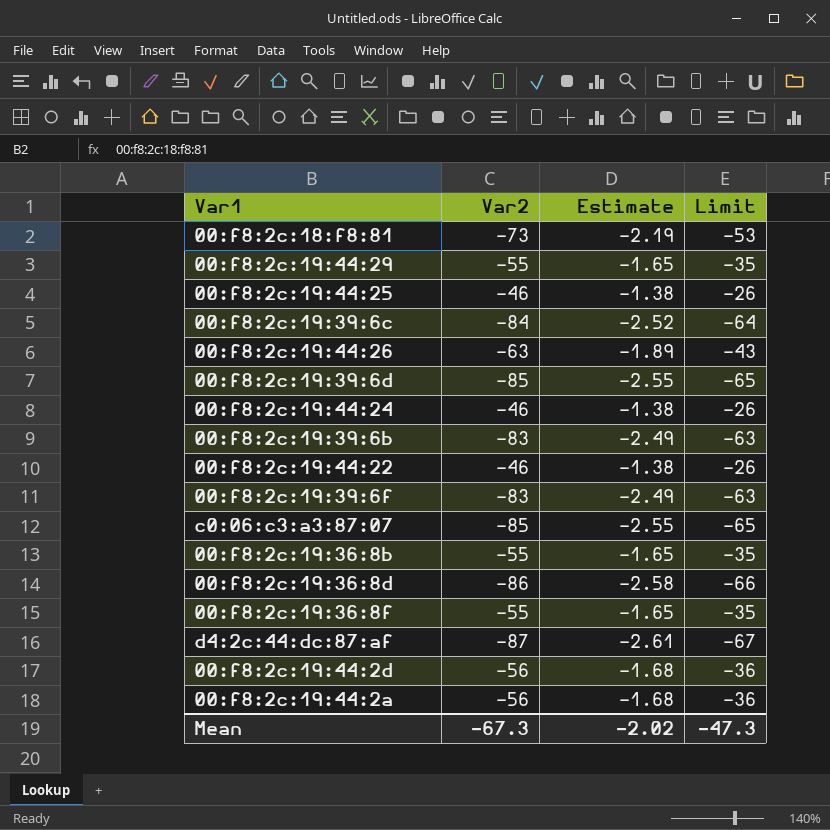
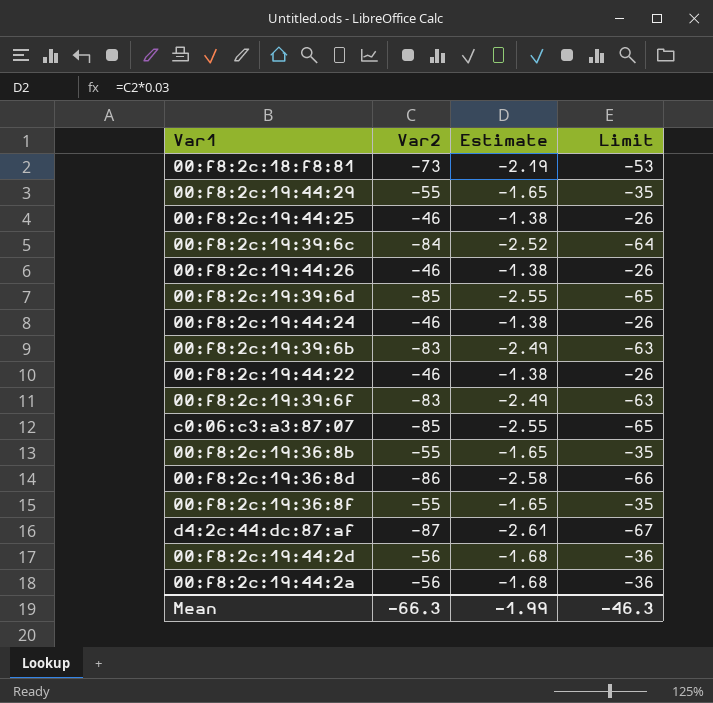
00:f8:2c:19:44:26 | Var2: -63 -> -46
00:f8:2c:19:44:26 | Estimate: -1.89 -> -1.38
00:f8:2c:19:44:26 | Limit: -43 -> -26
Mean | Var2: -67.3 -> -66.3
Mean | Estimate: -2.02 -> -1.99
Mean | Limit: -47.3 -> -46.3

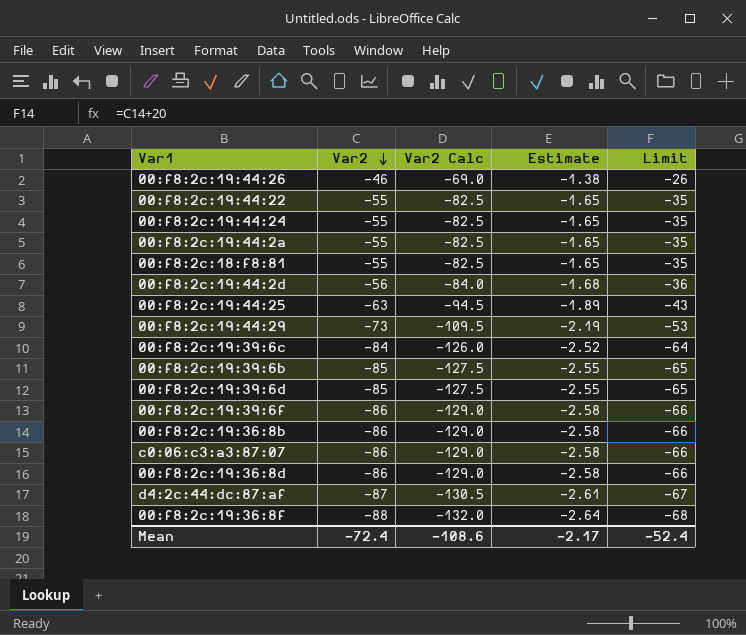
row order: none -> Var2 descending
column Var2 Calc | formula: none -> [Var2] * 1.5
00:f8:2c:19:44:22 | Var2: -46 -> -55
00:f8:2c:19:44:22 | Estimate: -1.38 -> -1.65
00:f8:2c:19:44:22 | Limit: -26 -> -35
00:f8:2c:19:44:24 | Var2: -46 -> -55
00:f8:2c:19:44:24 | Estimate: -1.38 -> -1.65
00:f8:2c:19:44:24 | Limit: -26 -> -35
00:f8:2c:19:44:2a | Var2: -56 -> -55
00:f8:2c:19:44:2a | Estimate: -1.68 -> -1.65
00:f8:2c:19:44:2a | Limit: -36 -> -35
00:f8:2c:18:f8:81 | Var2: -73 -> -55
00:f8:2c:18:f8:81 | Estimate: -2.19 -> -1.65
00:f8:2c:18:f8:81 | Limit: -53 -> -35
00:f8:2c:19:44:25 | Var2: -46 -> -63
00:f8:2c:19:44:25 | Estimate: -1.38 -> -1.89
00:f8:2c:19:44:25 | Limit: -26 -> -43
00:f8:2c:19:44:29 | Var2: -55 -> -73
00:f8:2c:19:44:29 | Estimate: -1.65 -> -2.19
00:f8:2c:19:44:29 | Limit: -35 -> -53
00:f8:2c:19:39:6b | Var2: -83 -> -85
00:f8:2c:19:39:6b | Estimate: -2.49 -> -2.55
00:f8:2c:19:39:6b | Limit: -63 -> -65
00:f8:2c:19:39:6f | Var2: -83 -> -86
00:f8:2c:19:39:6f | Estimate: -2.49 -> -2.58
00:f8:2c:19:39:6f | Limit: -63 -> -66
00:f8:2c:19:36:8b | Var2: -55 -> -86
00:f8:2c:19:36:8b | Estimate: -1.65 -> -2.58
00:f8:2c:19:36:8b | Limit: -35 -> -66
c0:06:c3:a3:87:07 | Var2: -85 -> -86
c0:06:c3:a3:87:07 | Estimate: -2.55 -> -2.58
c0:06:c3:a3:87:07 | Limit: -65 -> -66
00:f8:2c:19:36:8f | Var2: -55 -> -88
00:f8:2c:19:36:8f | Estimate: -1.65 -> -2.64
00:f8:2c:19:36:8f | Limit: -35 -> -68
Mean | Var2: -66.3 -> -72.4
Mean | Estimate: -1.99 -> -2.17
Mean | Limit: -46.3 -> -52.4

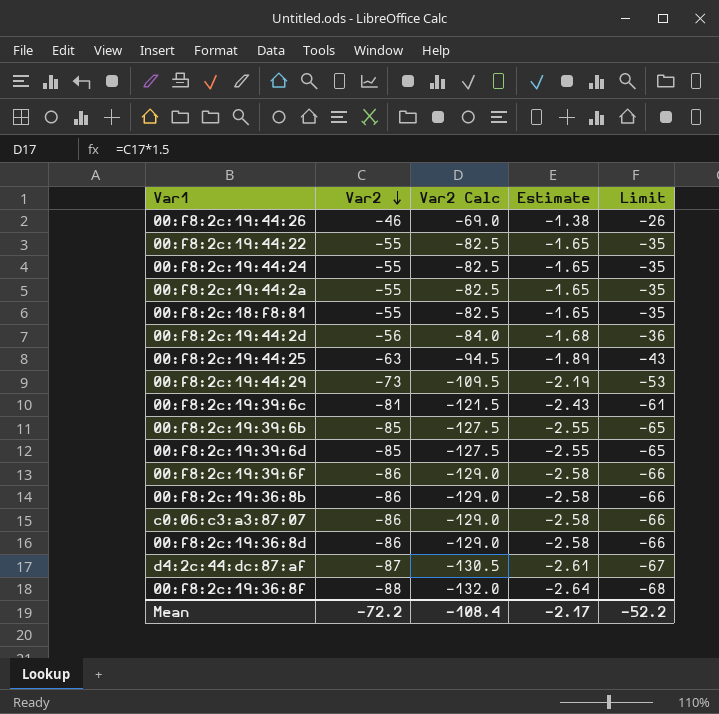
00:f8:2c:19:39:6c | Var2: -84 -> -81
00:f8:2c:19:39:6c | Var2 Calc: -126.0 -> -121.5
00:f8:2c:19:39:6c | Estimate: -2.52 -> -2.43
00:f8:2c:19:39:6c | Limit: -64 -> -61
Mean | Var2: -72.4 -> -72.2
Mean | Var2 Calc: -108.6 -> -108.4
Mean | Limit: -52.4 -> -52.2

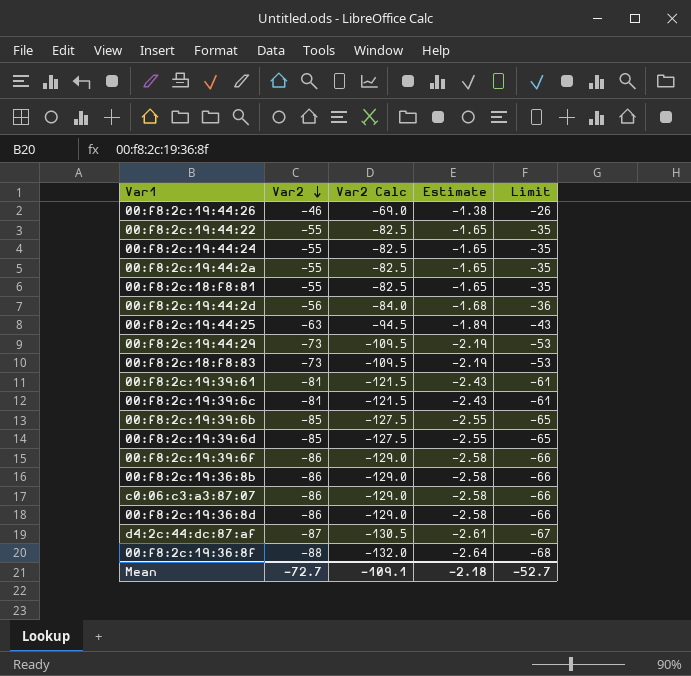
row 00:f8:2c:18:f8:83: none -> -73 | -109.5 | -2.19 | -53
row 00:f8:2c:19:39:61: none -> -81 | -121.5 | -2.43 | -61
Mean | Var2: -72.2 -> -72.7
Mean | Var2 Calc: -108.4 -> -109.1
Mean | Estimate: -2.17 -> -2.18
Mean | Limit: -52.2 -> -52.7

